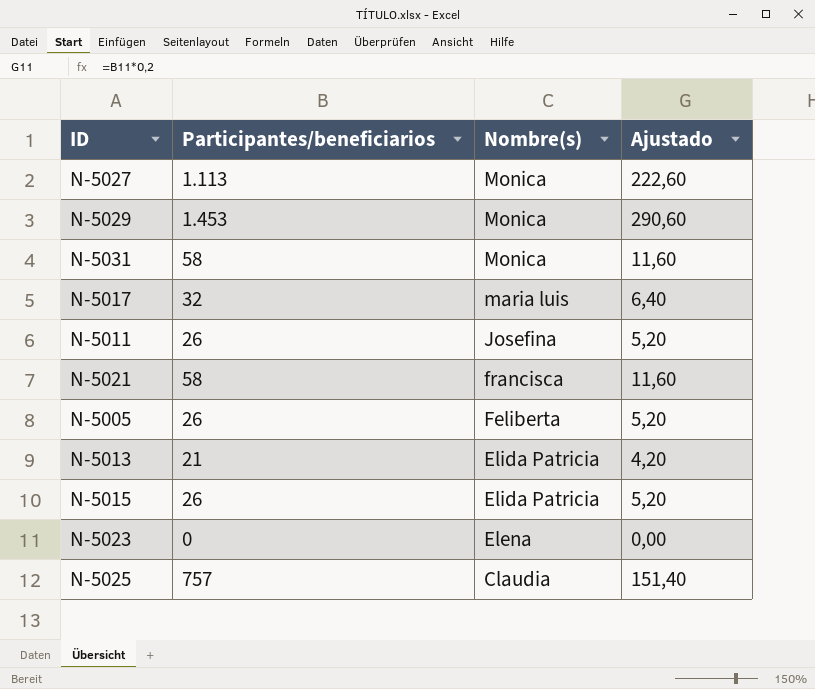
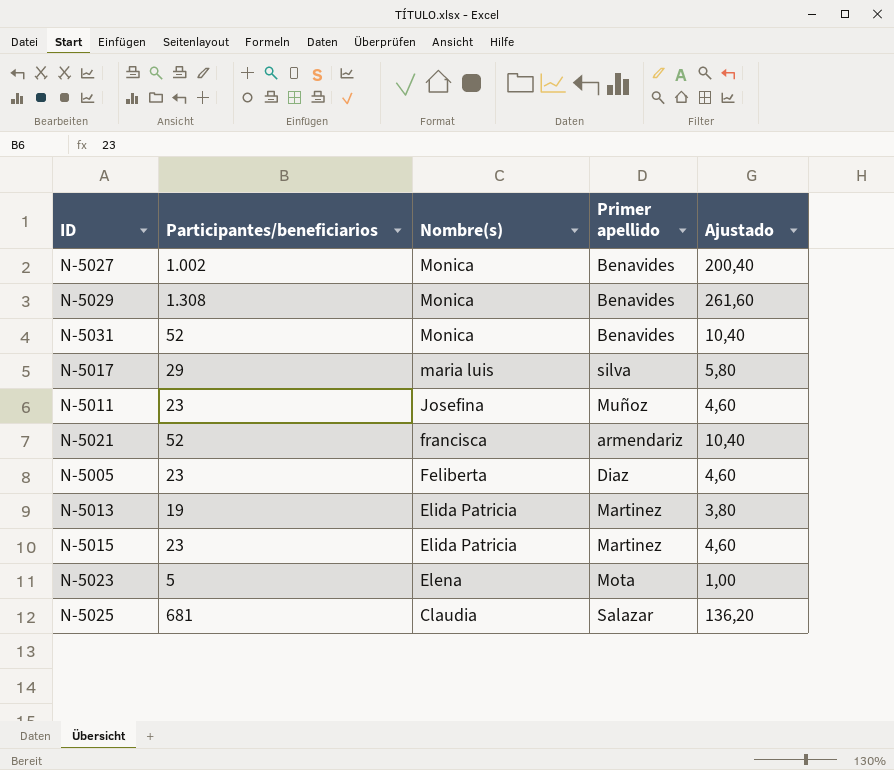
column Primer apellido | position: none -> 4
N-5027 | Participantes/beneficiarios: 1.113 -> 1.002
N-5027 | Ajustado: 222,60 -> 200,40
N-5029 | Participantes/beneficiarios: 1.453 -> 1.308
N-5029 | Ajustado: 290,60 -> 261,60
N-5031 | Participantes/beneficiarios: 58 -> 52
N-5031 | Ajustado: 11,60 -> 10,40
N-5017 | Participantes/beneficiarios: 32 -> 29
N-5017 | Ajustado: 6,40 -> 5,80
N-5011 | Participantes/beneficiarios: 26 -> 23
N-5011 | Ajustado: 5,20 -> 4,60
N-5021 | Participantes/beneficiarios: 58 -> 52
N-5021 | Ajustado: 11,60 -> 10,40
N-5005 | Participantes/beneficiarios: 26 -> 23
N-5005 | Ajustado: 5,20 -> 4,60
N-5013 | Participantes/beneficiarios: 21 -> 19
N-5013 | Ajustado: 4,20 -> 3,80
N-5015 | Participantes/beneficiarios: 26 -> 23
N-5015 | Ajustado: 5,20 -> 4,60
N-5023 | Participantes/beneficiarios: 0 -> 5
N-5023 | Ajustado: 0,00 -> 1,00
N-5025 | Participantes/beneficiarios: 757 -> 681
N-5025 | Ajustado: 151,40 -> 136,20

